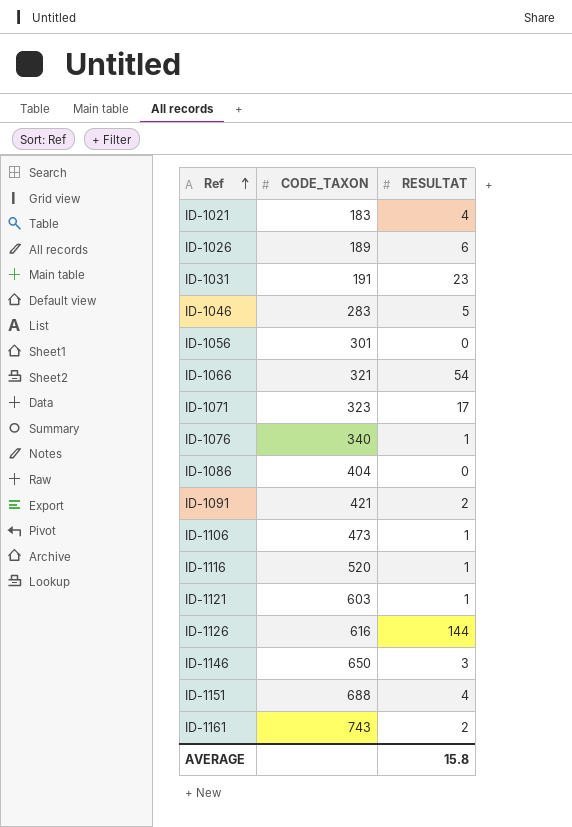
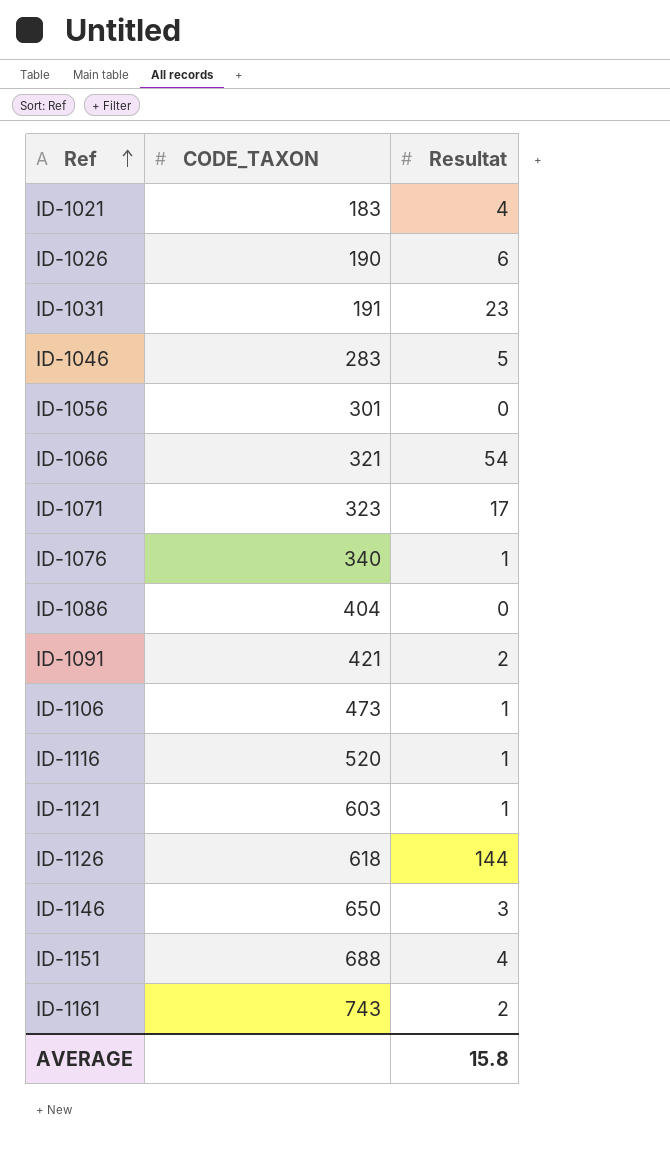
column name: RESULTAT -> Resultat
ID-1026 | CODE_TAXON: 189 -> 190
ID-1126 | CODE_TAXON: 616 -> 618

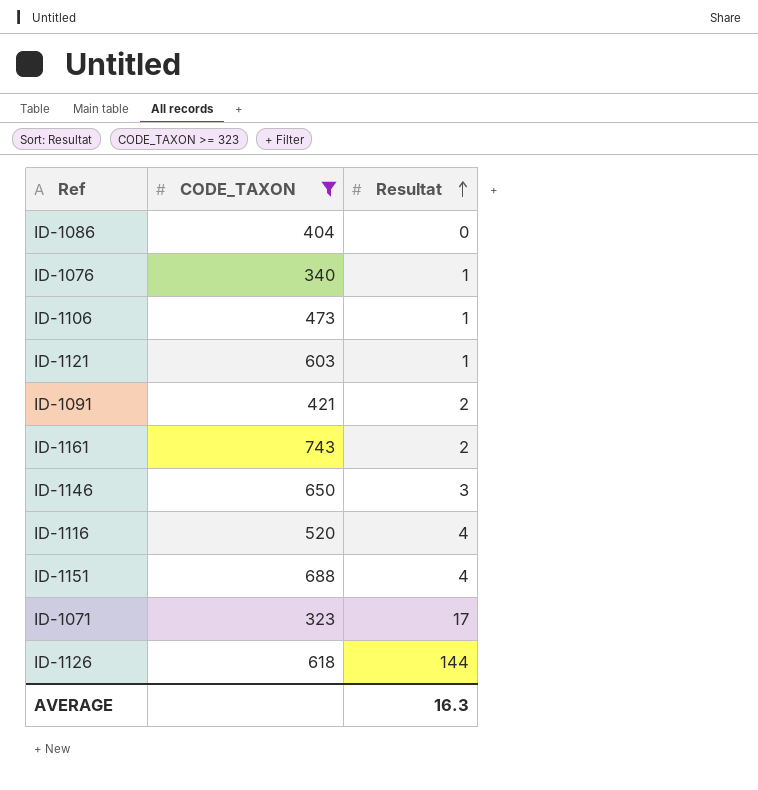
filter: none -> CODE_TAXON >= 323
row order: Ref ascending -> Resultat ascending
ID-1116 | Resultat: 1 -> 4
AVERAGE | Resultat: 15.8 -> 16.3

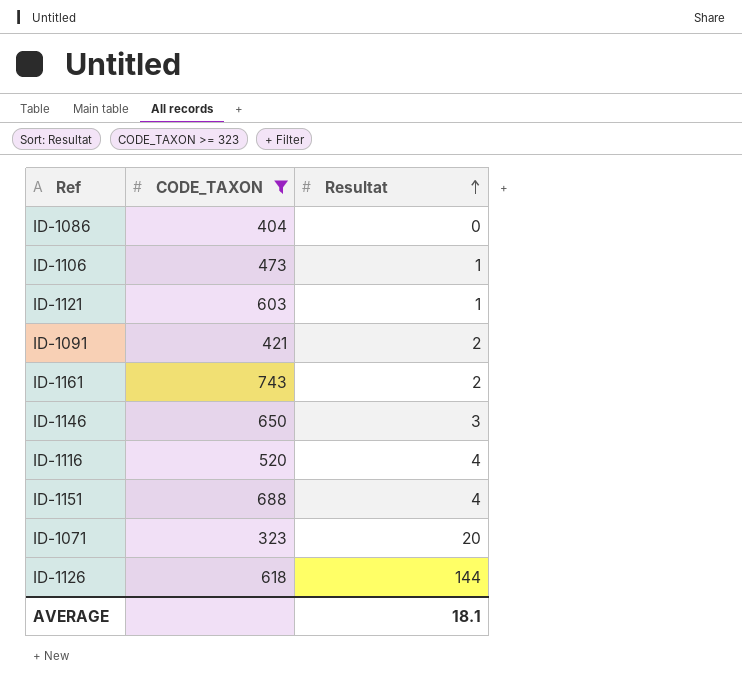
row ID-1076: 340 | 1 -> none
ID-1071 | Resultat: 17 -> 20
AVERAGE | Resultat: 16.3 -> 18.1

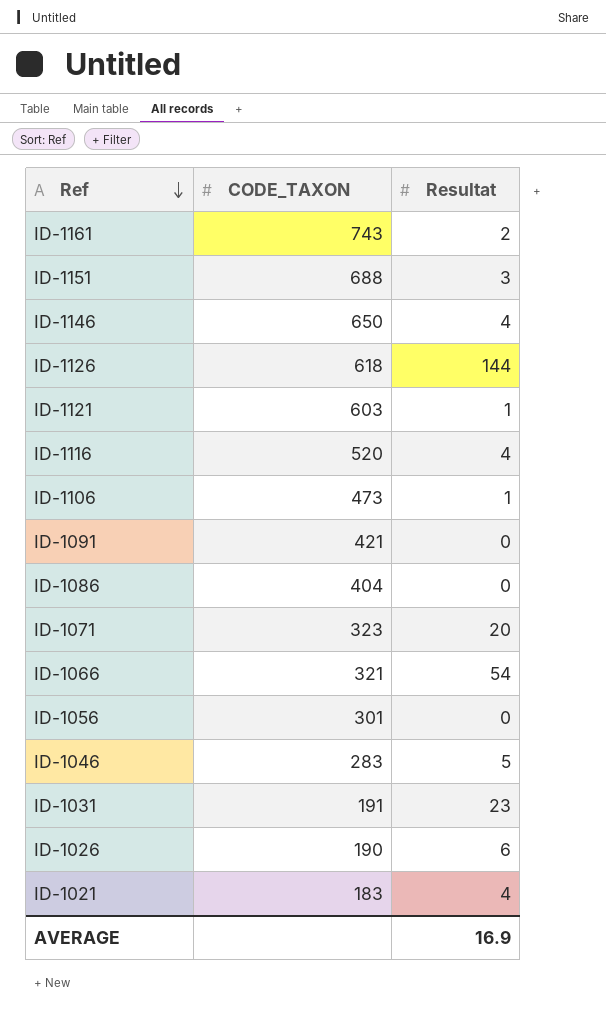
filter: CODE_TAXON >= 323 -> none
row order: Resultat ascending -> Ref descending
ID-1151 | Resultat: 4 -> 3
ID-1146 | Resultat: 3 -> 4
ID-1091 | Resultat: 2 -> 0
AVERAGE | Resultat: 18.1 -> 16.9

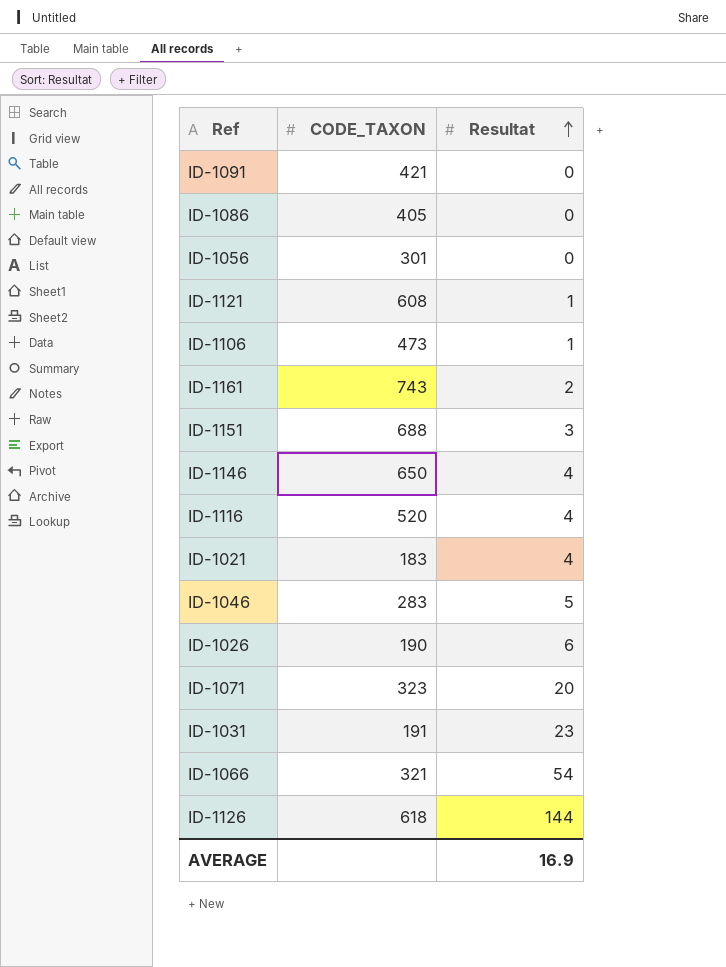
row order: Ref descending -> Resultat ascending
ID-1086 | CODE_TAXON: 404 -> 405
ID-1121 | CODE_TAXON: 603 -> 608

